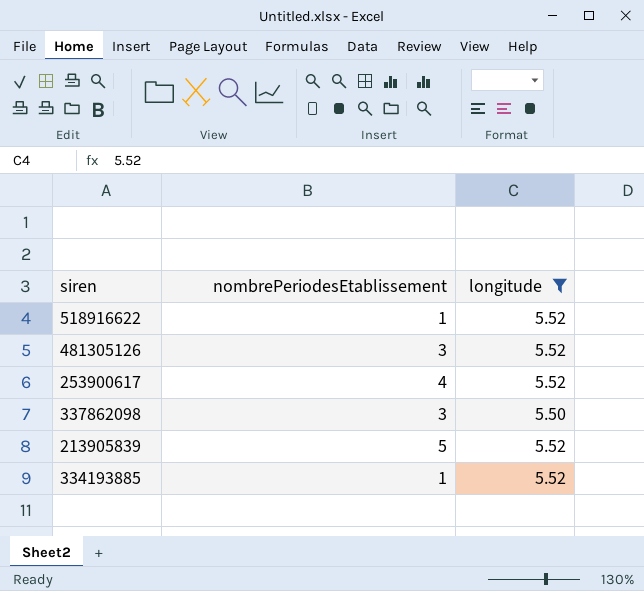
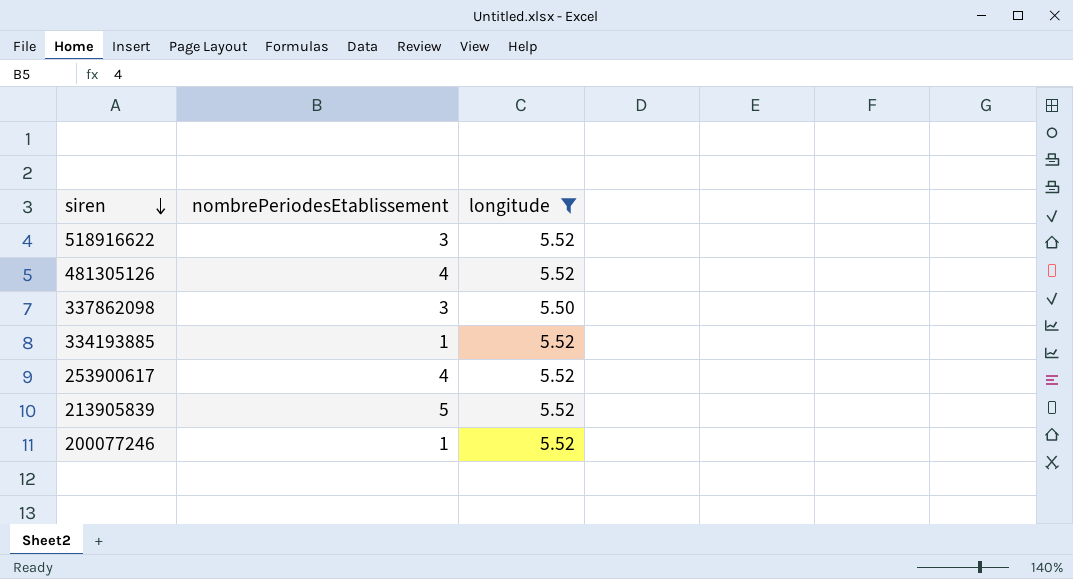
row order: none -> siren descending
518916622 | nombrePeriodesEtablissement: 1 -> 3
481305126 | nombrePeriodesEtablissement: 3 -> 4
row 200077246: none -> 1 | 5.52

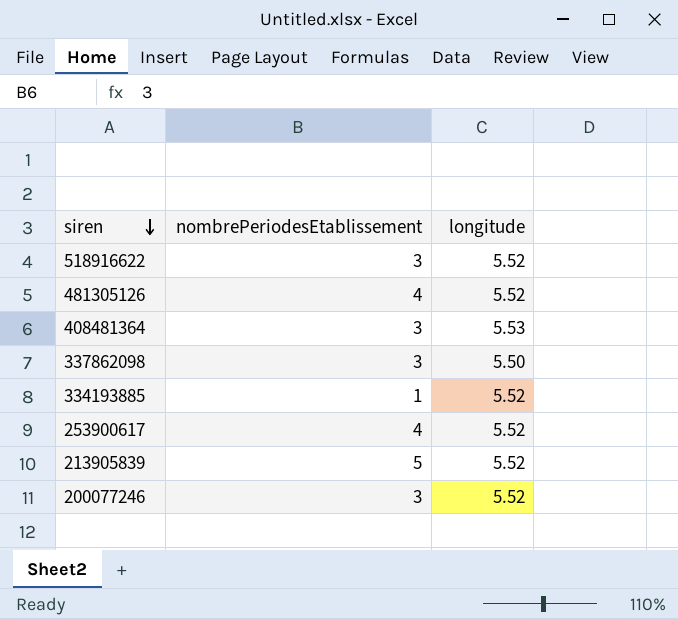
filter: longitude != 5.53 -> none
200077246 | nombrePeriodesEtablissement: 1 -> 3

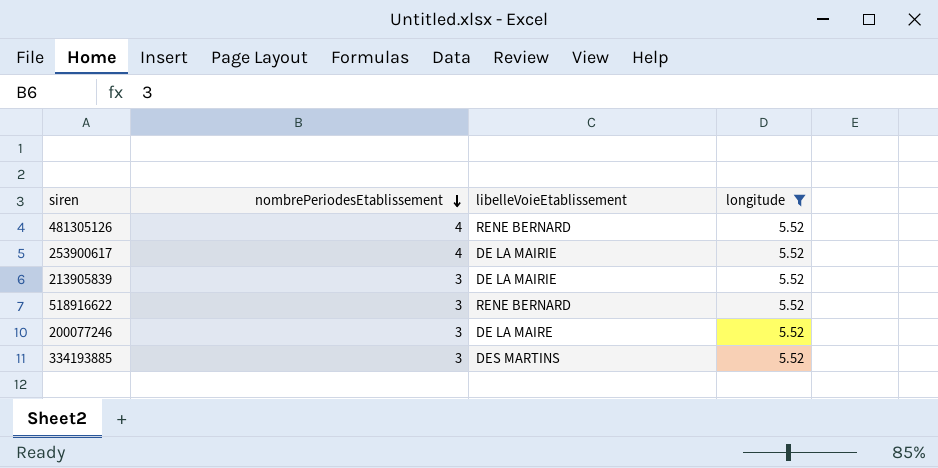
filter: none -> longitude = 5.52
row order: siren descending -> nombrePeriodesEtablissement descending
column libelleVoieEtablissement | position: none -> 3
213905839 | nombrePeriodesEtablissement: 5 -> 3
334193885 | nombrePeriodesEtablissement: 1 -> 3

